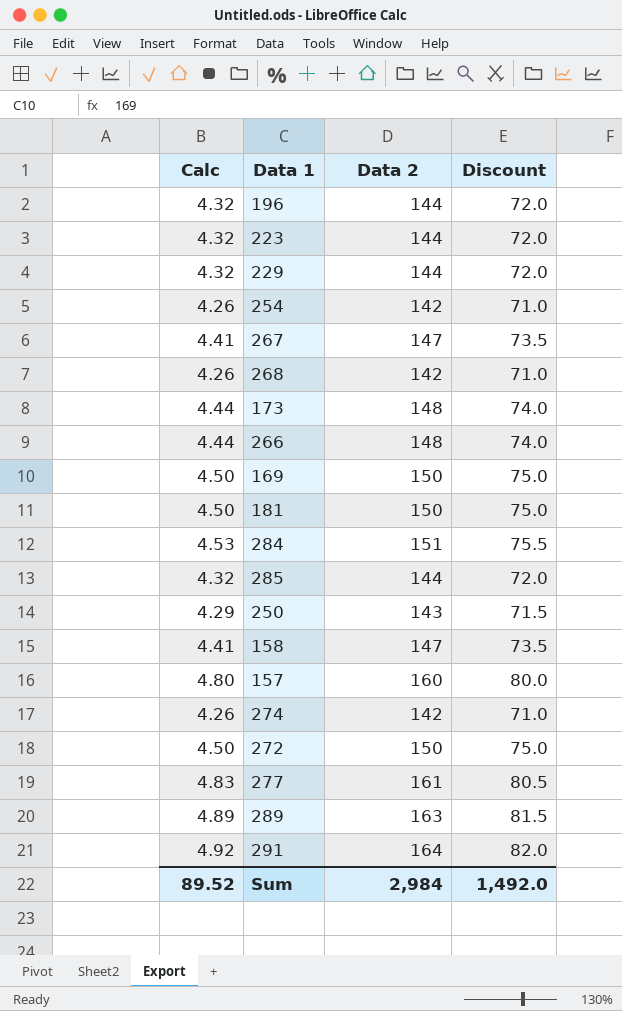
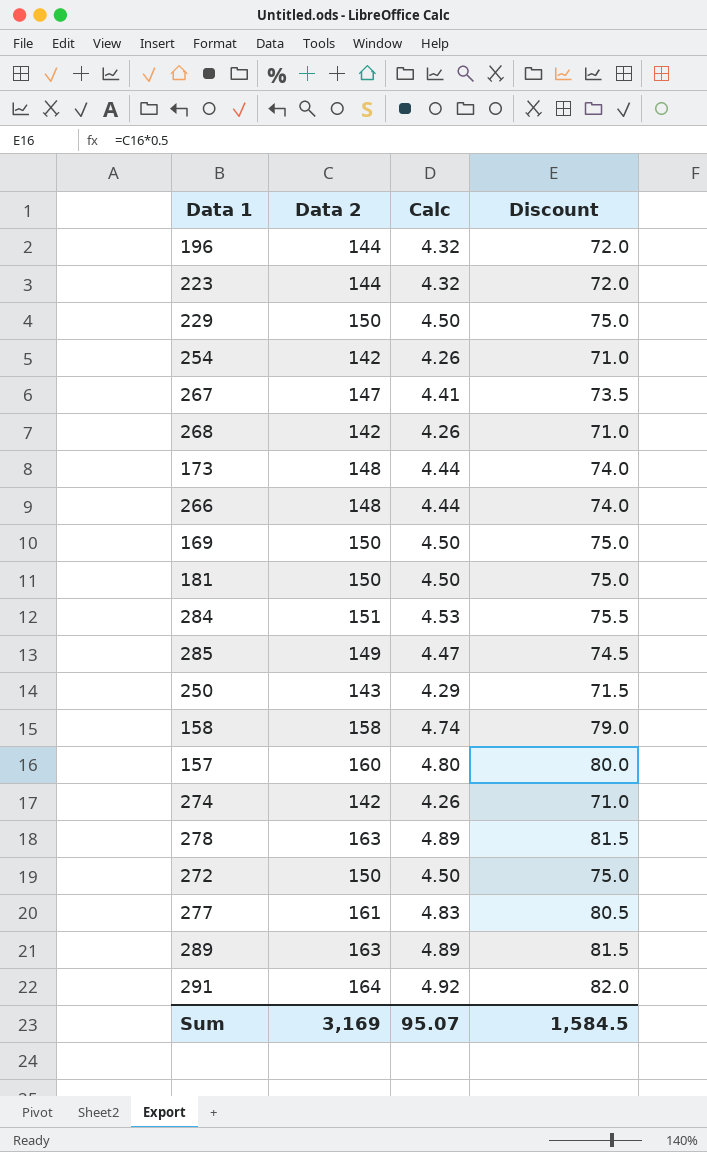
column Calc | position: 1 -> 3
229 | Data 2: 144 -> 150
229 | Calc: 4.32 -> 4.50
229 | Discount: 72.0 -> 75.0
285 | Data 2: 144 -> 149
285 | Calc: 4.32 -> 4.47
285 | Discount: 72.0 -> 74.5
158 | Data 2: 147 -> 158
158 | Calc: 4.41 -> 4.74
158 | Discount: 73.5 -> 79.0
row 278: none -> 163 | 4.89 | 81.5
Sum | Data 2: 2,984 -> 3,169
Sum | Calc: 89.52 -> 95.07
Sum | Discount: 1,492.0 -> 1,584.5

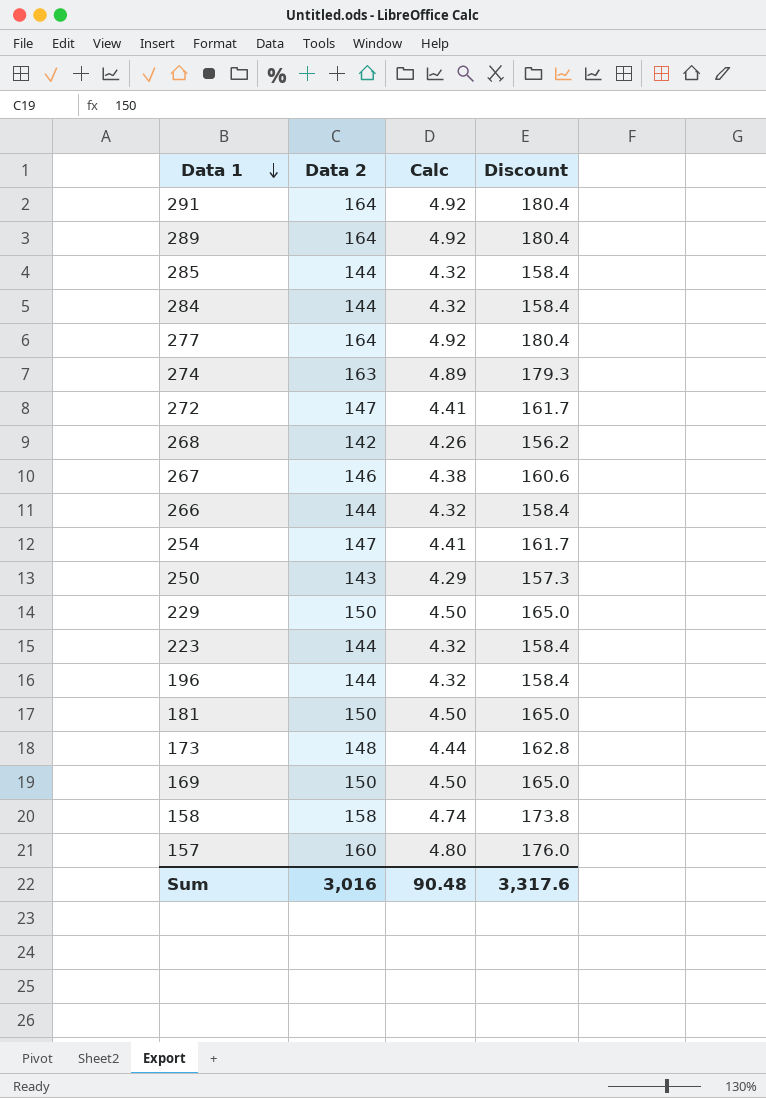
row order: none -> Data 1 descending
column Discount | formula: [Data 2] * 0.5 -> [Data 2] * 1.1
row 278: 163 | 4.89 | 81.5 -> none
289 | Data 2: 163 -> 164
289 | Calc: 4.89 -> 4.92
285 | Data 2: 149 -> 144
285 | Calc: 4.47 -> 4.32
284 | Data 2: 151 -> 144
284 | Calc: 4.53 -> 4.32
277 | Data 2: 161 -> 164
277 | Calc: 4.83 -> 4.92
274 | Data 2: 142 -> 163
274 | Calc: 4.26 -> 4.89
272 | Data 2: 150 -> 147
272 | Calc: 4.50 -> 4.41
267 | Data 2: 147 -> 146
267 | Calc: 4.41 -> 4.38
266 | Data 2: 148 -> 144
266 | Calc: 4.44 -> 4.32
254 | Data 2: 142 -> 147
254 | Calc: 4.26 -> 4.41
Sum | Data 2: 3,169 -> 3,016
Sum | Calc: 95.07 -> 90.48
Sum | Discount: 1,584.5 -> 3,317.6

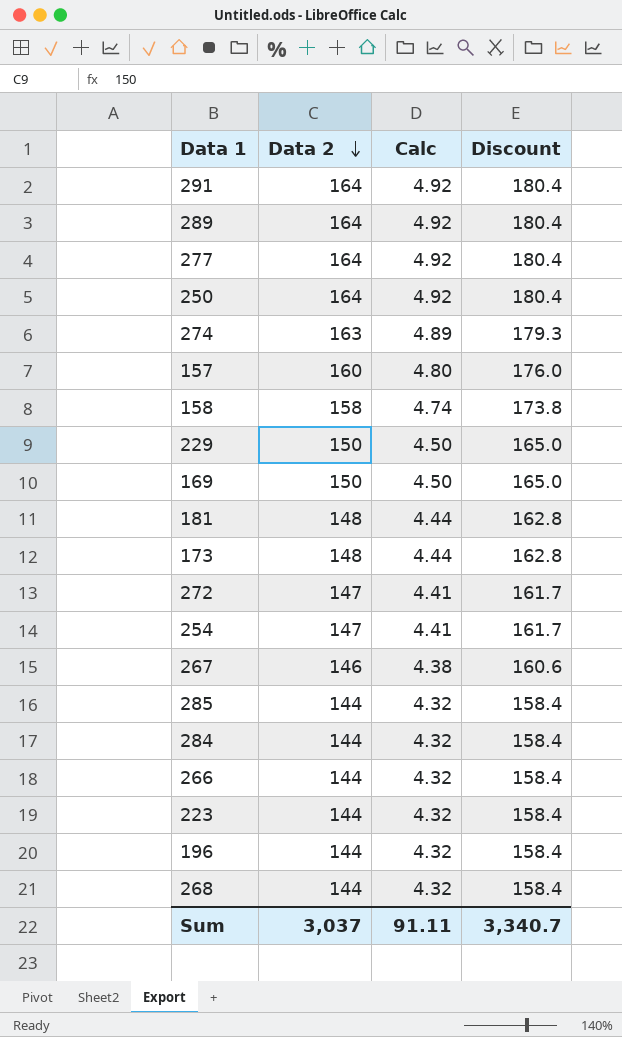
row order: Data 1 descending -> Data 2 descending
250 | Data 2: 143 -> 164
250 | Calc: 4.29 -> 4.92
250 | Discount: 157.3 -> 180.4
181 | Data 2: 150 -> 148
181 | Calc: 4.50 -> 4.44
181 | Discount: 165.0 -> 162.8
268 | Data 2: 142 -> 144
268 | Calc: 4.26 -> 4.32
268 | Discount: 156.2 -> 158.4
Sum | Data 2: 3,016 -> 3,037
Sum | Calc: 90.48 -> 91.11
Sum | Discount: 3,317.6 -> 3,340.7

